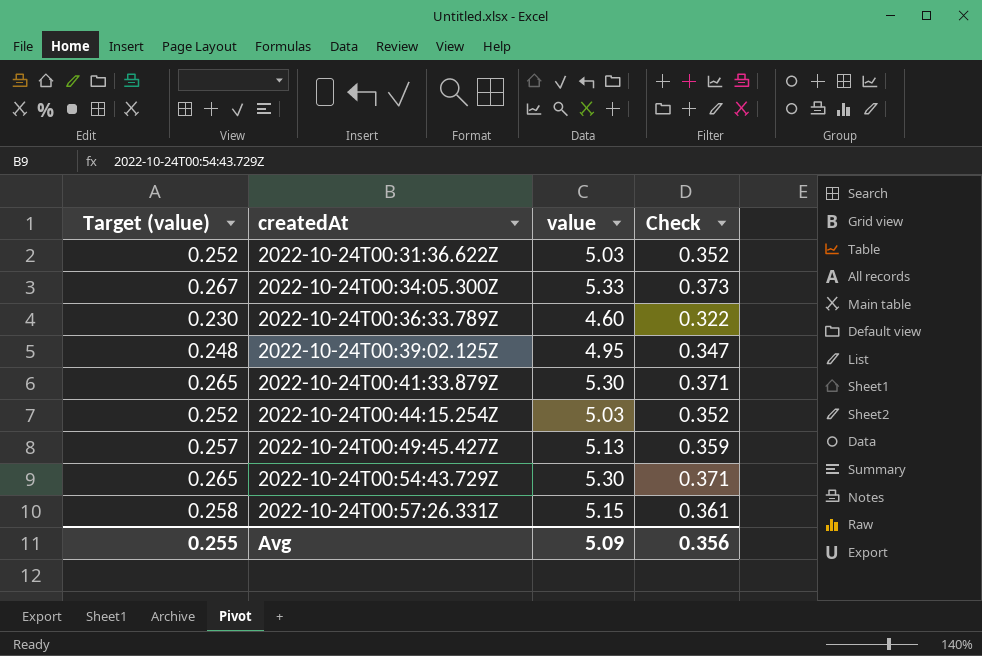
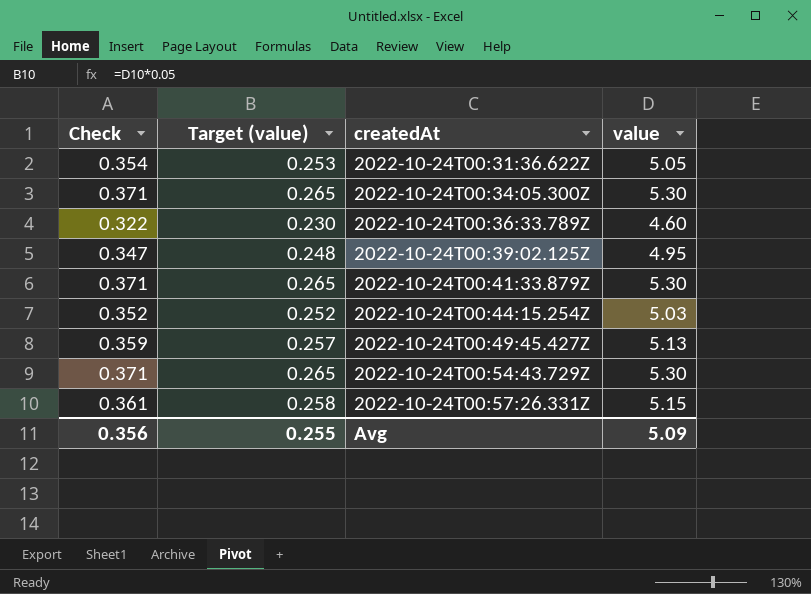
column Check | position: 4 -> 1
2022-10-24T00:31:36.622Z | Check: 0.352 -> 0.354
2022-10-24T00:31:36.622Z | Target (value): 0.252 -> 0.253
2022-10-24T00:31:36.622Z | value: 5.03 -> 5.05
2022-10-24T00:34:05.300Z | Check: 0.373 -> 0.371
2022-10-24T00:34:05.300Z | Target (value): 0.267 -> 0.265
2022-10-24T00:34:05.300Z | value: 5.33 -> 5.30

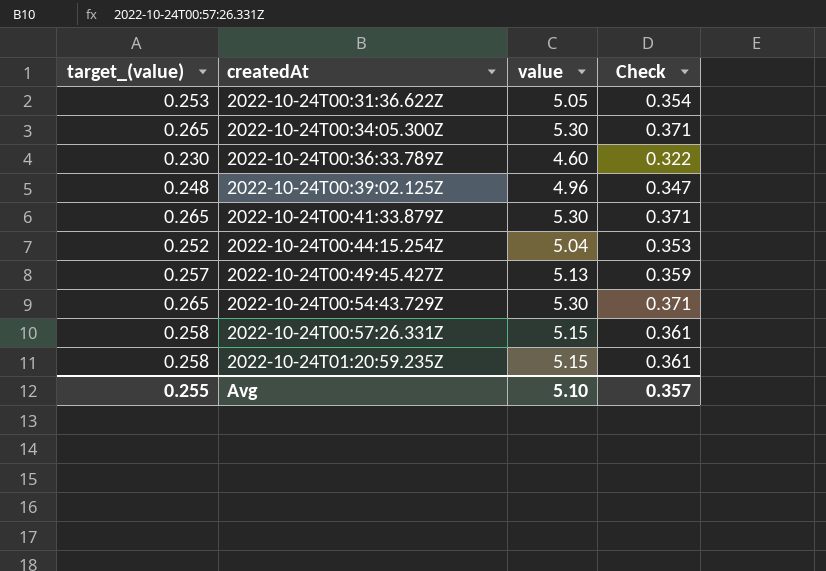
column name: Target (value) -> target_(value)
column Check | position: 1 -> 4
2022-10-24T00:39:02.125Z | value: 4.95 -> 4.96
2022-10-24T00:44:15.254Z | value: 5.03 -> 5.04
2022-10-24T00:44:15.254Z | Check: 0.352 -> 0.353
row 2022-10-24T01:20:59.235Z: none -> 0.258 | 5.15 | 0.361
Avg | value: 5.09 -> 5.10
Avg | Check: 0.356 -> 0.357

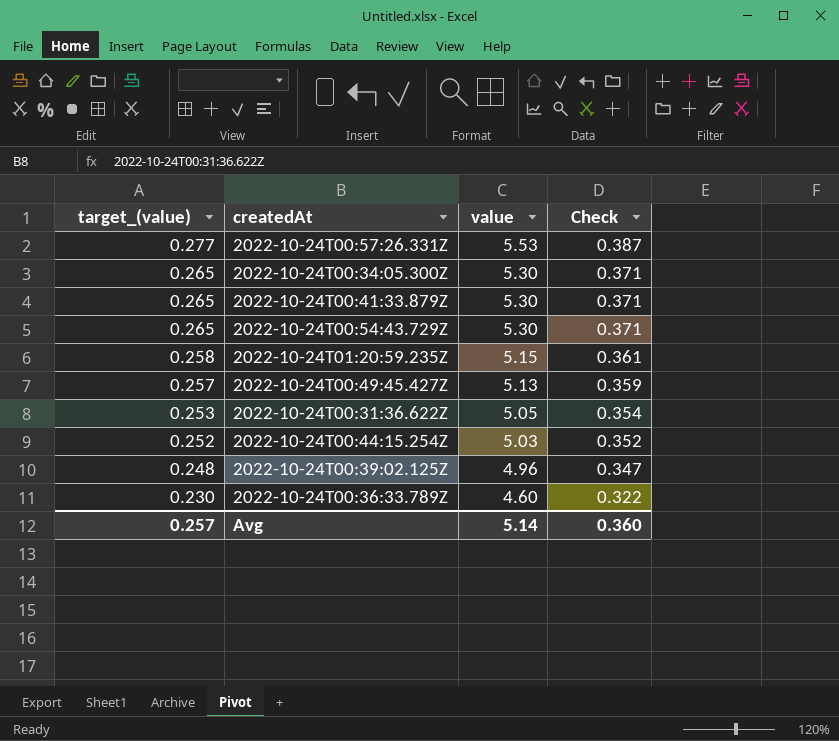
row order: createdAt ascending -> target_(value) descending
2022-10-24T00:57:26.331Z | target_(value): 0.258 -> 0.277
2022-10-24T00:57:26.331Z | value: 5.15 -> 5.53
2022-10-24T00:57:26.331Z | Check: 0.361 -> 0.387
2022-10-24T00:44:15.254Z | value: 5.04 -> 5.03
2022-10-24T00:44:15.254Z | Check: 0.353 -> 0.352
Avg | target_(value): 0.255 -> 0.257
Avg | value: 5.10 -> 5.14
Avg | Check: 0.357 -> 0.360

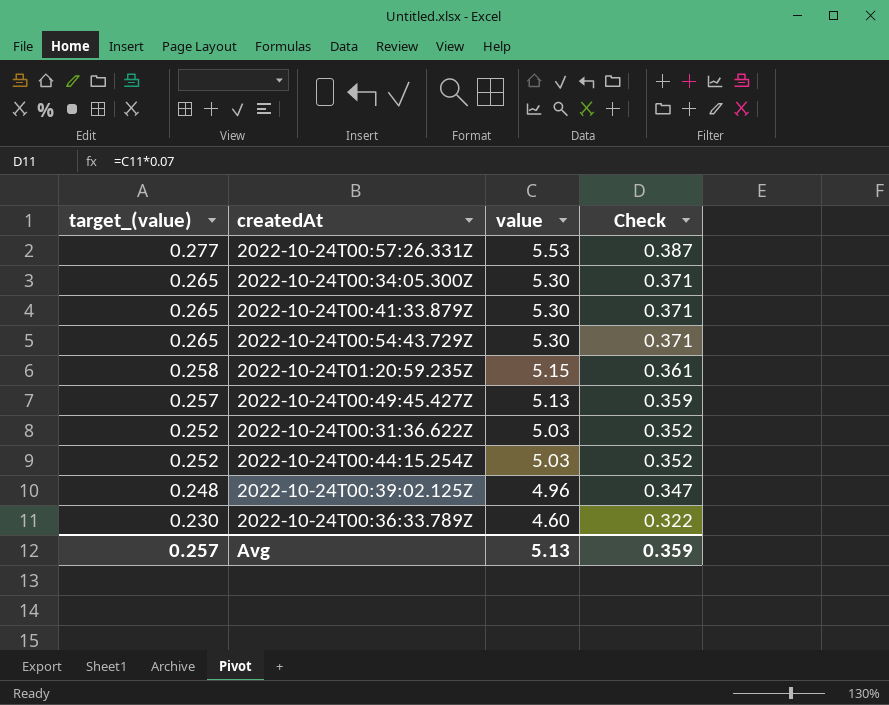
2022-10-24T00:31:36.622Z | target_(value): 0.253 -> 0.252
2022-10-24T00:31:36.622Z | value: 5.05 -> 5.03
2022-10-24T00:31:36.622Z | Check: 0.354 -> 0.352
Avg | value: 5.14 -> 5.13
Avg | Check: 0.360 -> 0.359

